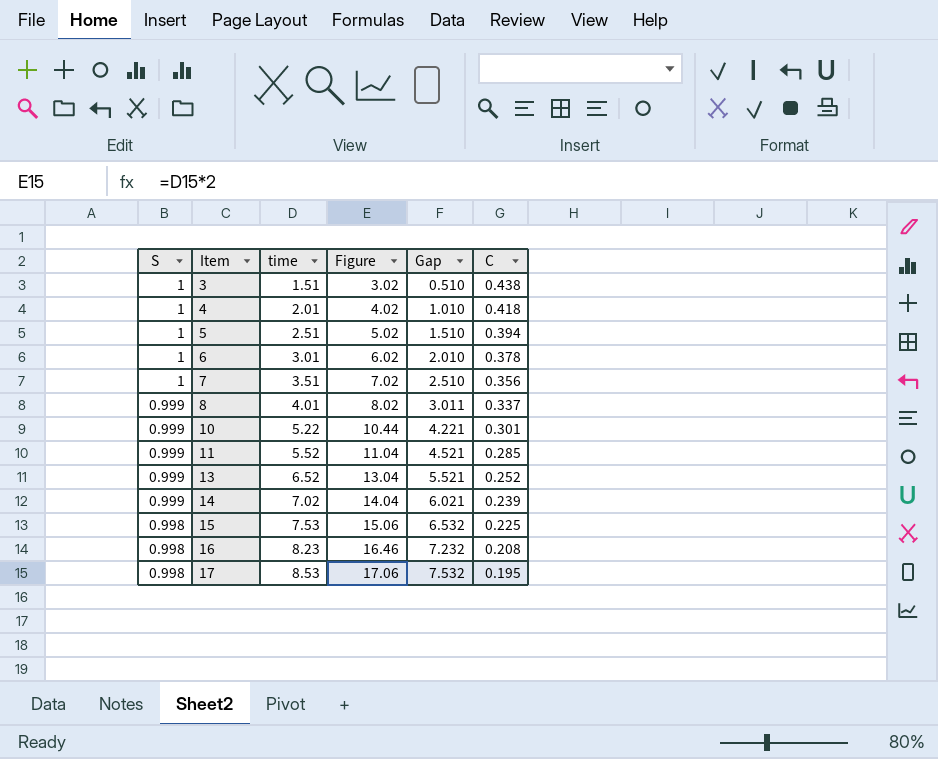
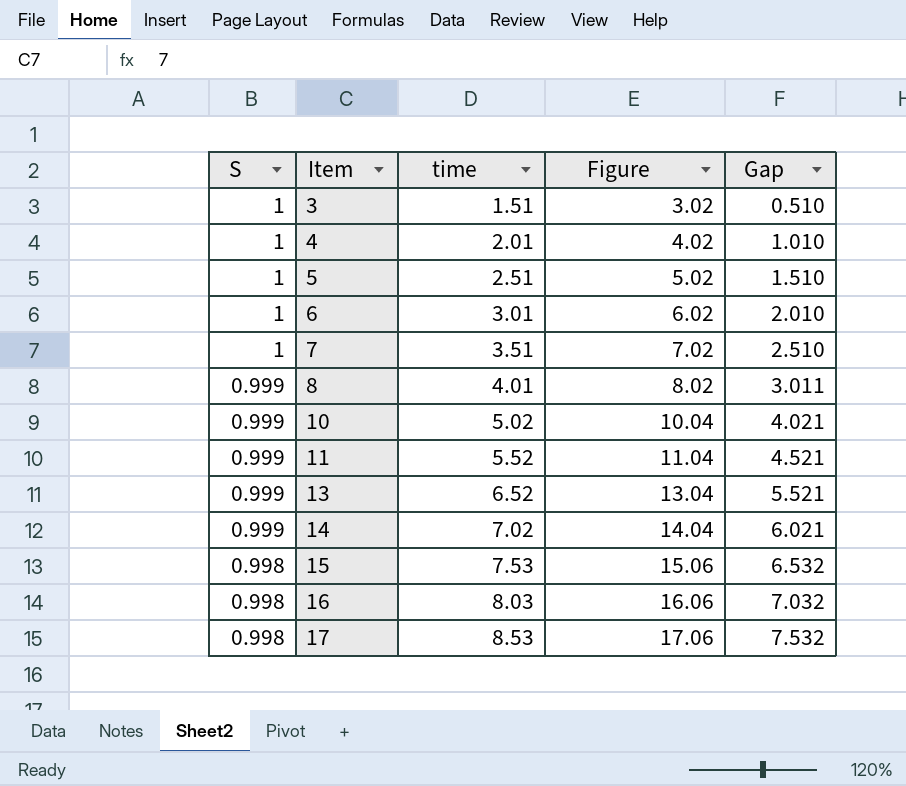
column C | position: 6 -> none
10 | time: 5.22 -> 5.02
10 | Figure: 10.44 -> 10.04
10 | Gap: 4.221 -> 4.021
16 | time: 8.23 -> 8.03
16 | Figure: 16.46 -> 16.06
16 | Gap: 7.232 -> 7.032

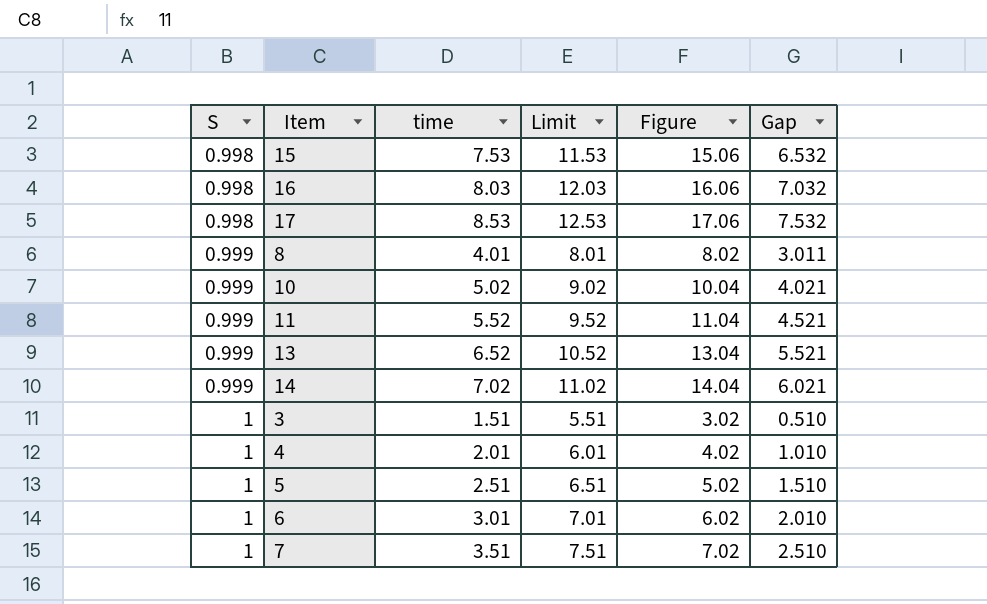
row order: S descending -> S ascending
column Limit | formula: none -> [Gap] + 5

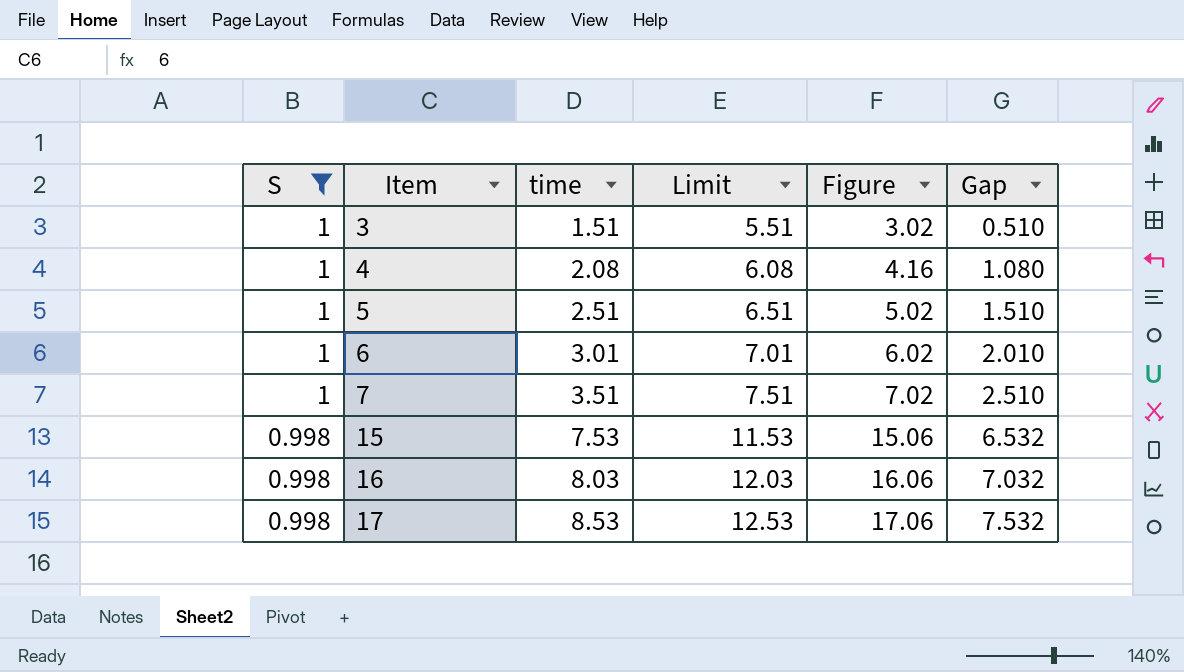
filter: none -> S != 0.999
row order: S ascending -> S descending
4 | time: 2.01 -> 2.08
4 | Limit: 6.01 -> 6.08
4 | Figure: 4.02 -> 4.16
4 | Gap: 1.010 -> 1.080

